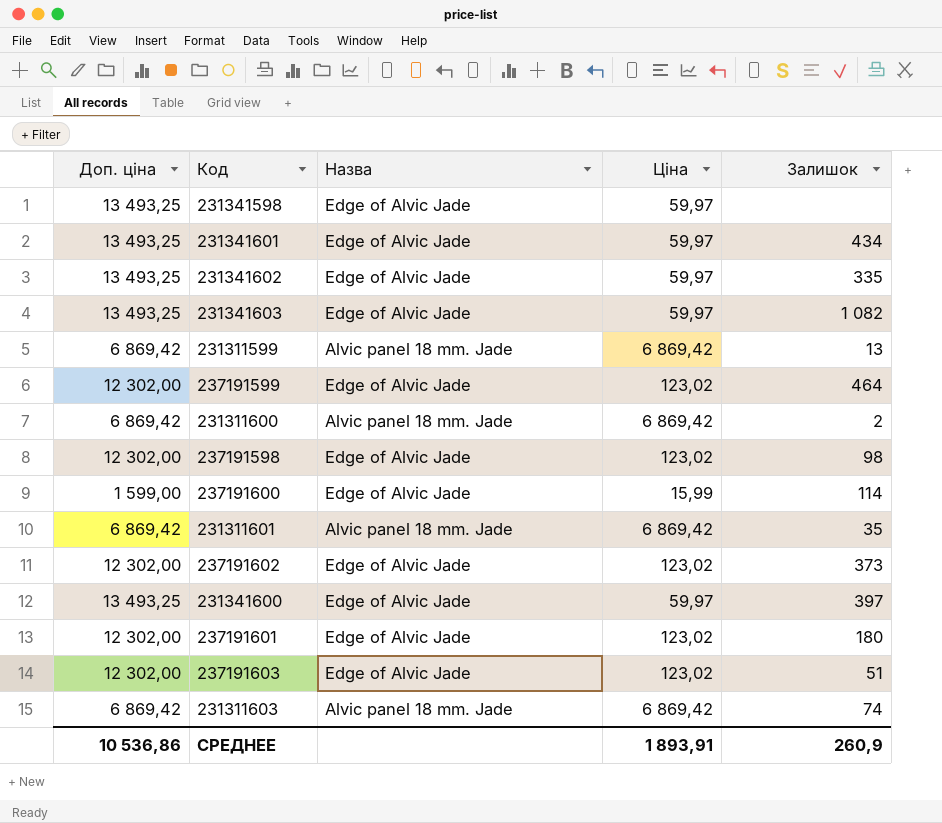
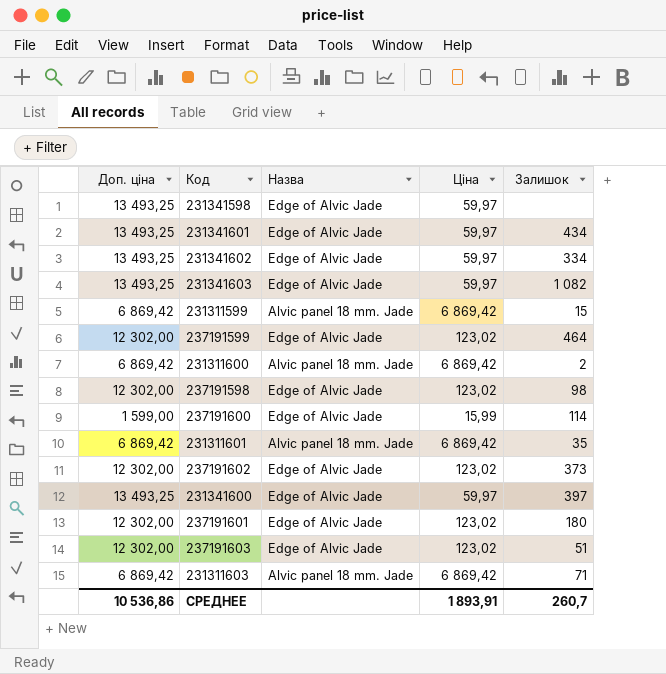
231341602 | Залишок: 335 -> 334
231311599 | Залишок: 13 -> 15
231311603 | Залишок: 74 -> 71
СРЕДНЕЕ | Залишок: 260,9 -> 260,7

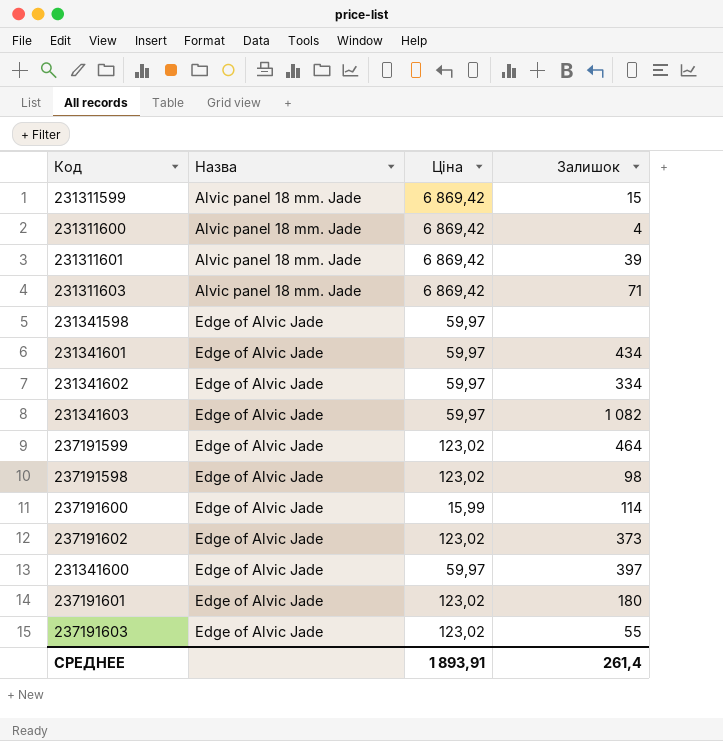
row order: none -> Назва ascending
column Доп. ціна | position: 1 -> none
231311600 | Залишок: 2 -> 4
231311601 | Залишок: 35 -> 39
237191603 | Залишок: 51 -> 55
СРЕДНЕЕ | Залишок: 260,7 -> 261,4

